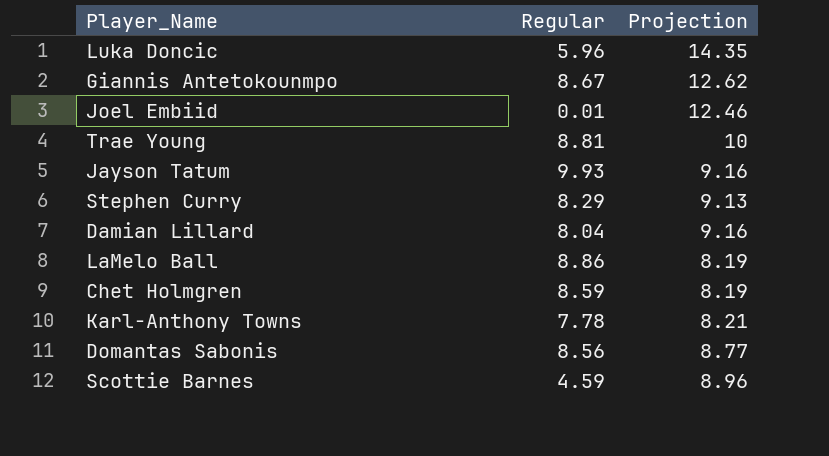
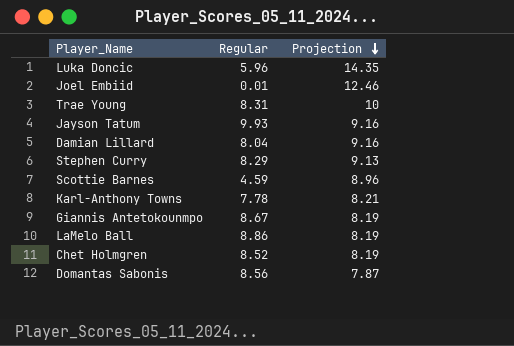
row order: none -> Projection descending
Trae Young | Regular: 8.81 -> 8.31
Giannis Antetokounmpo | Projection: 12.62 -> 8.19
Chet Holmgren | Regular: 8.59 -> 8.52
Domantas Sabonis | Projection: 8.77 -> 7.87

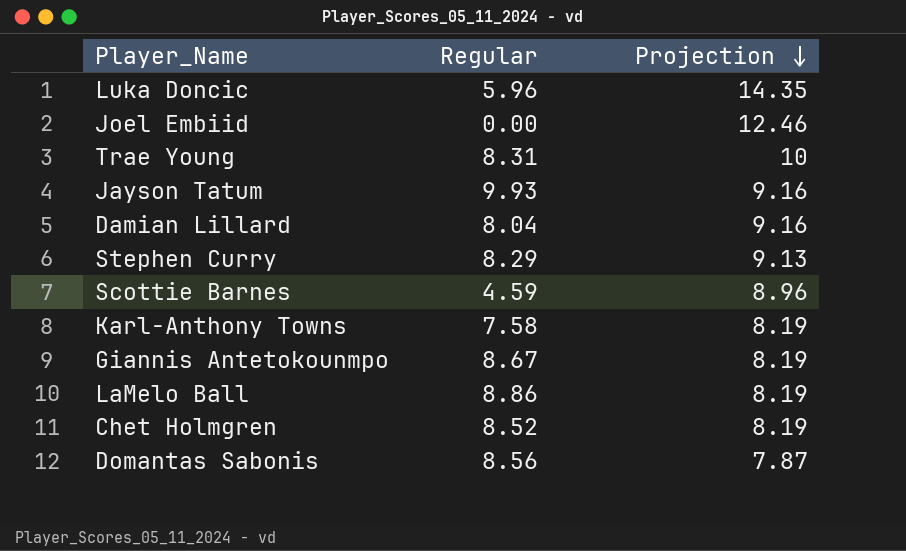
Joel Embiid | Regular: 0.01 -> 0.00
Karl-Anthony Towns | Regular: 7.78 -> 7.58
Karl-Anthony Towns | Projection: 8.21 -> 8.19

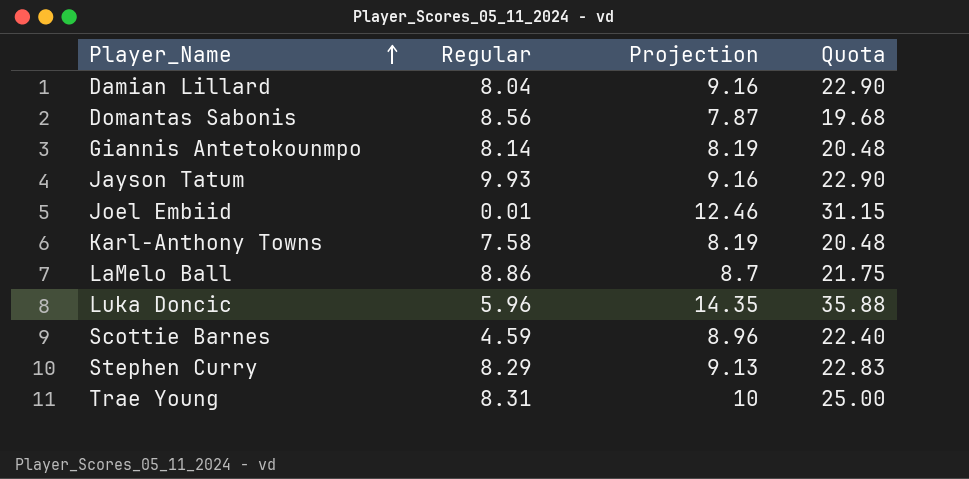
row order: Projection descending -> Player_Name ascending
column Quota | formula: none -> [Projection] * 2.5
row Chet Holmgren: 8.52 | 8.19 -> none
Giannis Antetokounmpo | Regular: 8.67 -> 8.14
Joel Embiid | Regular: 0.00 -> 0.01
LaMelo Ball | Projection: 8.19 -> 8.7

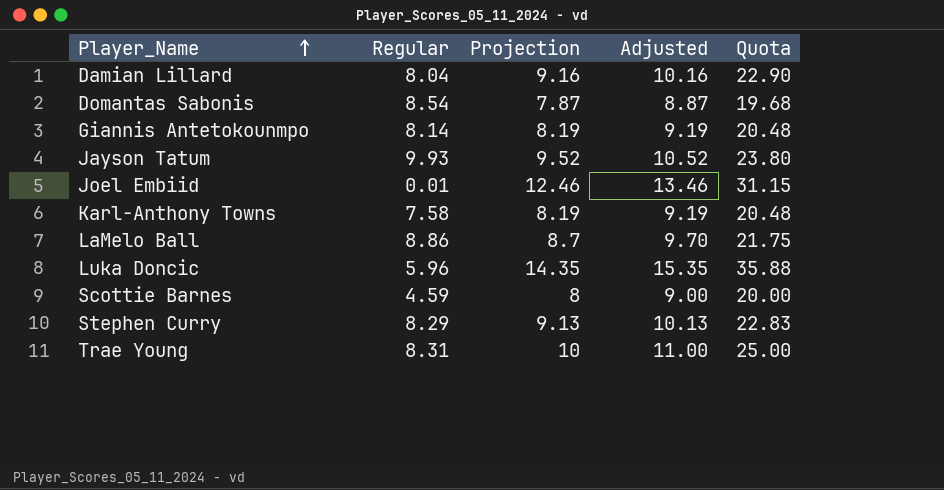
column Adjusted | formula: none -> [Projection] + 1
Domantas Sabonis | Regular: 8.56 -> 8.54
Jayson Tatum | Projection: 9.16 -> 9.52
Jayson Tatum | Quota: 22.90 -> 23.80
Scottie Barnes | Projection: 8.96 -> 8
Scottie Barnes | Quota: 22.40 -> 20.00

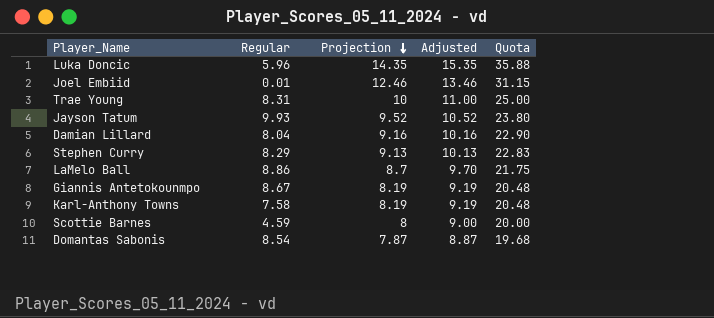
row order: Player_Name ascending -> Projection descending
Giannis Antetokounmpo | Regular: 8.14 -> 8.67

